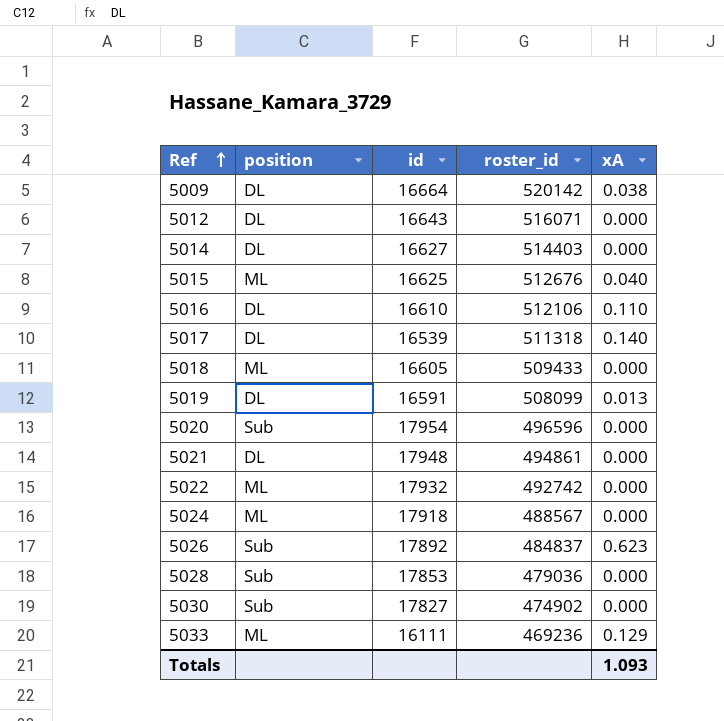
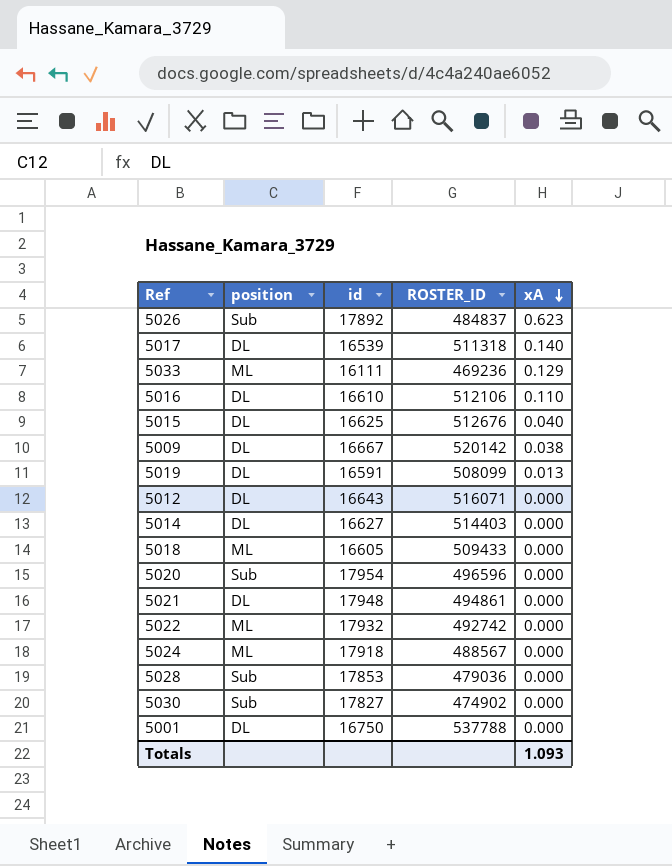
row order: Ref ascending -> xA descending
column name: roster_id -> ROSTER_ID
5015 | position: ML -> DL
5009 | id: 16664 -> 16667
row 5001: none -> DL | 16750 | 537788 | 0.000

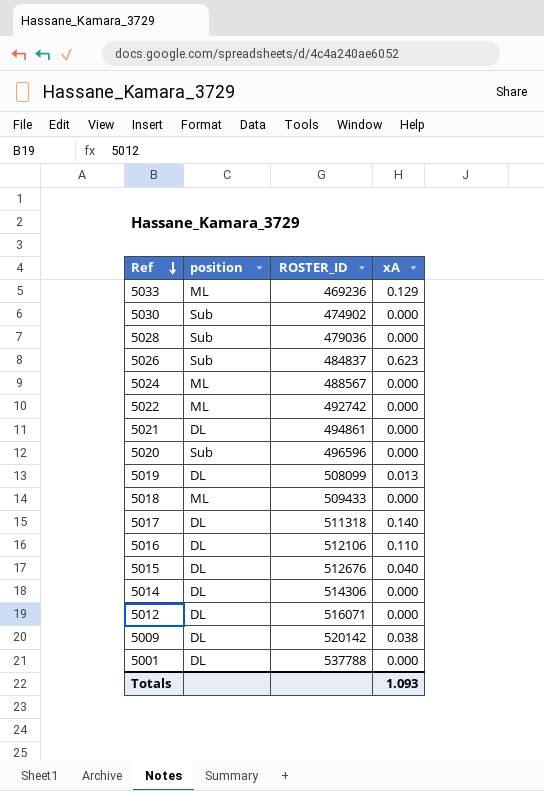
row order: xA descending -> Ref descending
column id | position: 3 -> none
5014 | ROSTER_ID: 514403 -> 514306

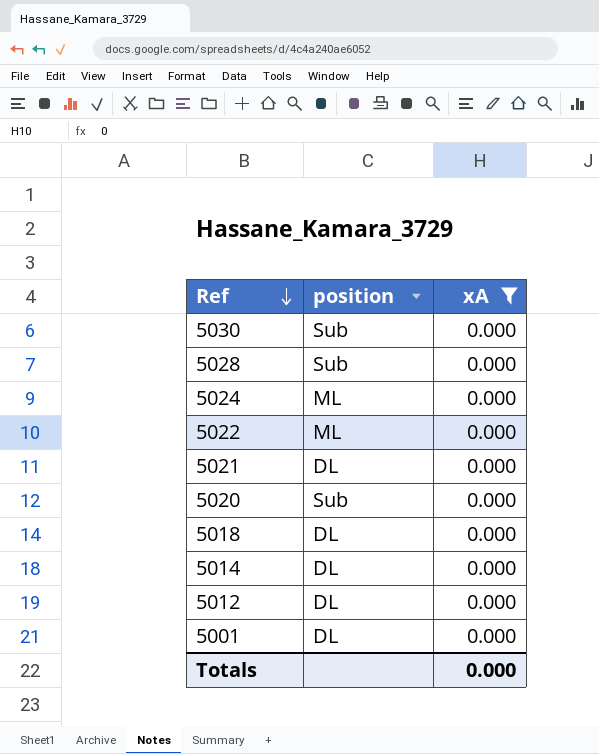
filter: none -> xA = 0.000
column ROSTER_ID | position: 3 -> none
5018 | position: ML -> DL
Totals | xA: 1.093 -> 0.000

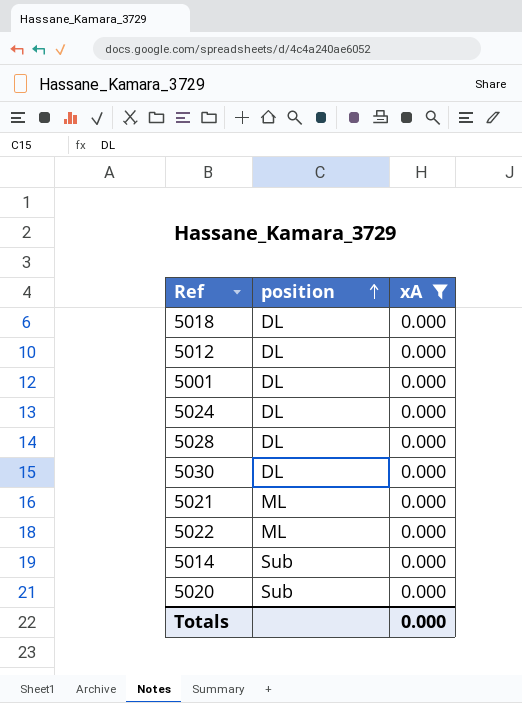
row order: Ref descending -> position ascending
5024 | position: ML -> DL
5028 | position: Sub -> DL
5030 | position: Sub -> DL
5021 | position: DL -> ML
5014 | position: DL -> Sub

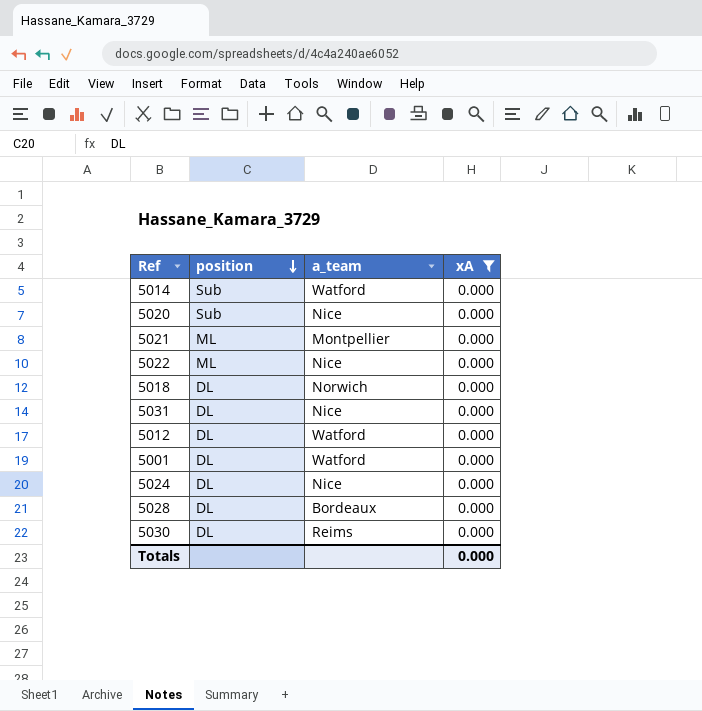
row order: position ascending -> position descending
column a_team | position: none -> 3
row 5031: none -> DL | Nice | 0.000

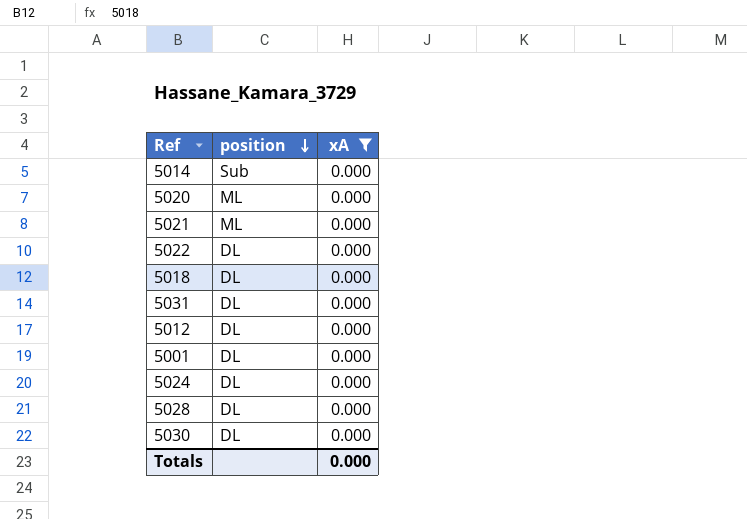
column a_team | position: 3 -> none
5020 | position: Sub -> ML
5022 | position: ML -> DL

